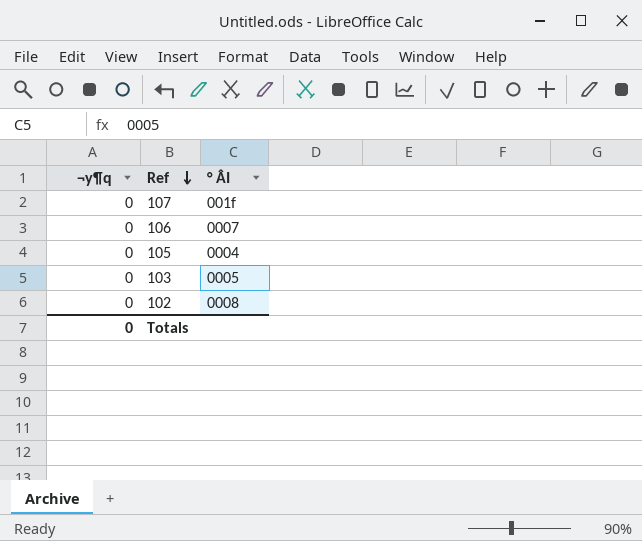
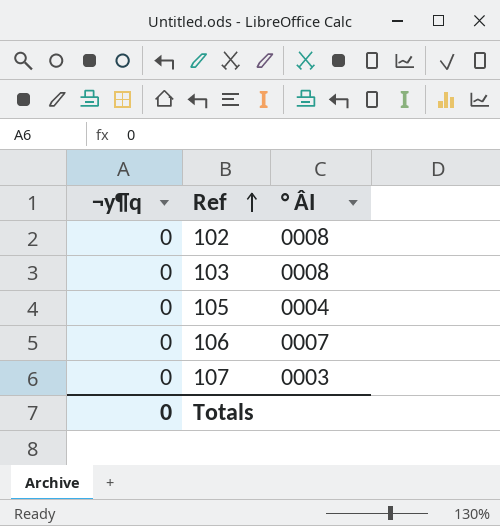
row order: Ref descending -> Ref ascending
103 | ° ÂI: 0005 -> 0008
107 | ° ÂI: 001f -> 0003

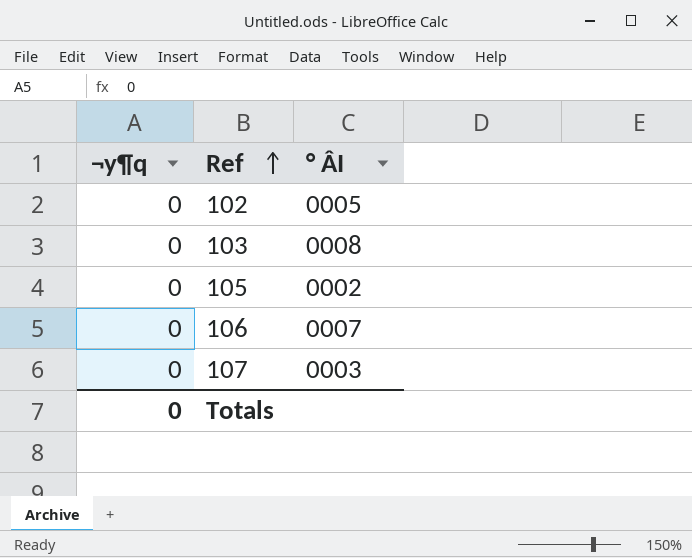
102 | ° ÂI: 0008 -> 0005
105 | ° ÂI: 0004 -> 0002

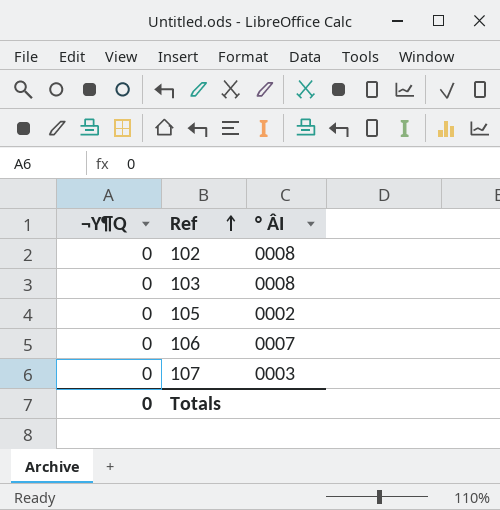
column name: ¬y¶q -> ¬Y¶Q
102 | ° ÂI: 0005 -> 0008

